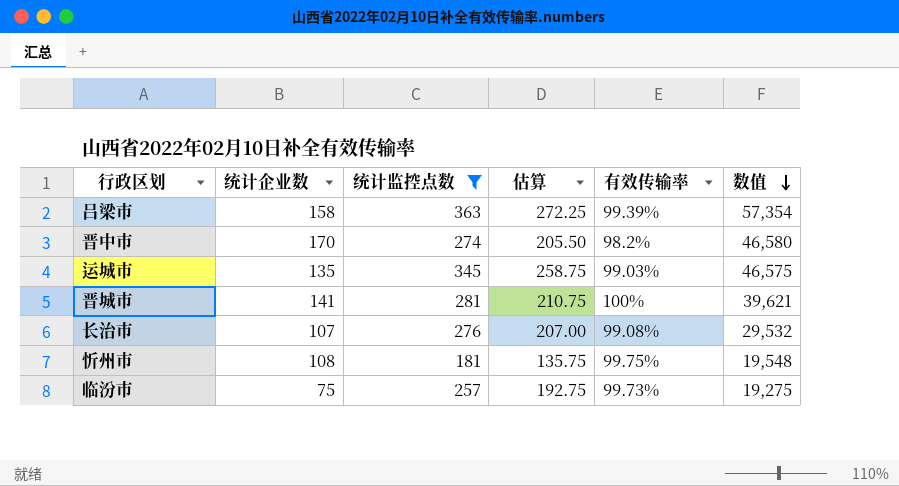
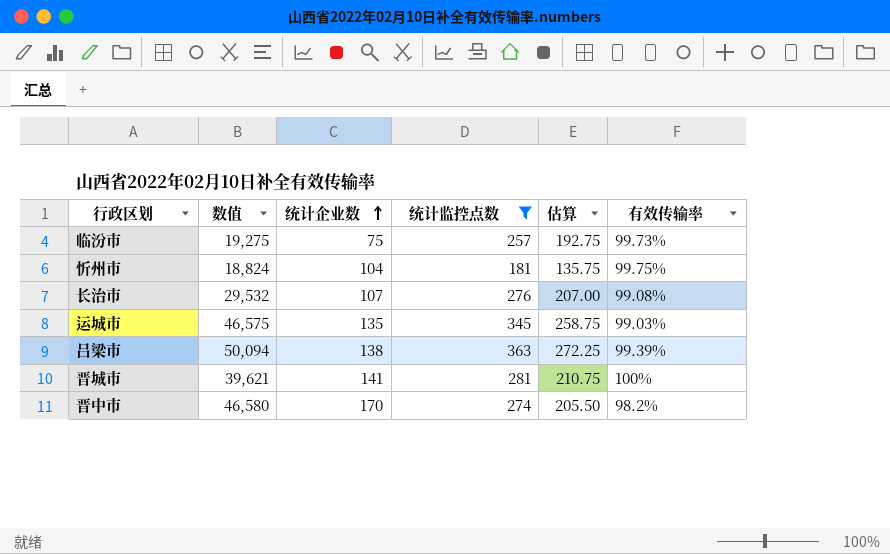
row order: 数值 descending -> 统计企业数 ascending
column 数值 | position: 6 -> 2
忻州市 | 数值: 19,548 -> 18,824
忻州市 | 统计企业数: 108 -> 104
吕梁市 | 数值: 57,354 -> 50,094
吕梁市 | 统计企业数: 158 -> 138

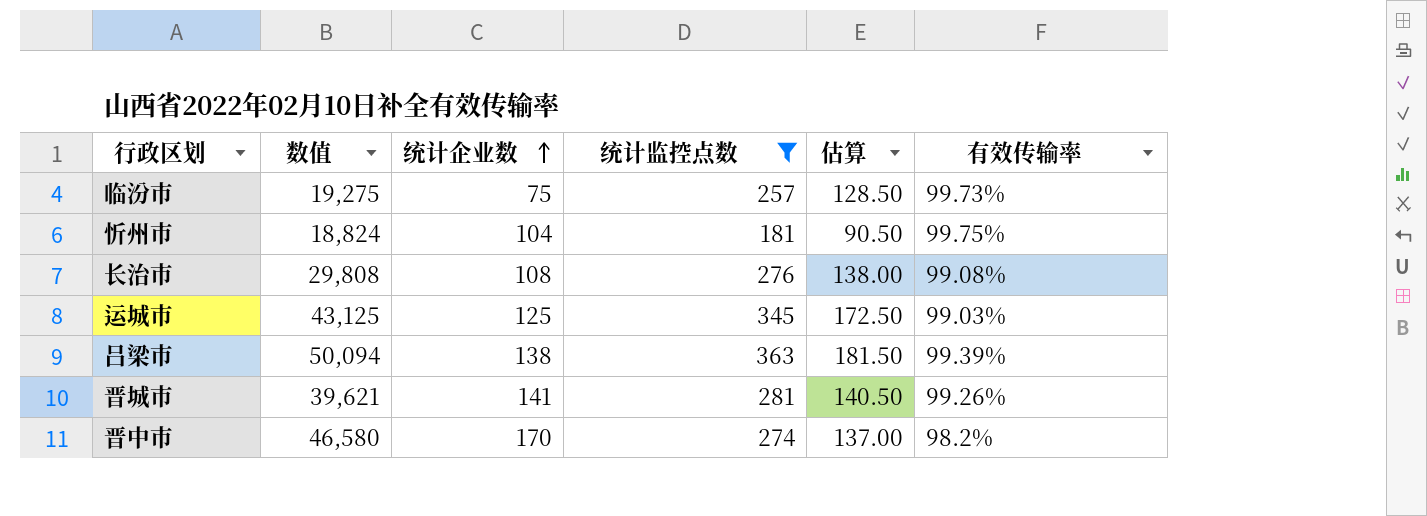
column 估算 | formula: [统计监控点数] * 0.75 -> [统计监控点数] * 0.5
长治市 | 数值: 29,532 -> 29,808
长治市 | 统计企业数: 107 -> 108
运城市 | 数值: 46,575 -> 43,125
运城市 | 统计企业数: 135 -> 125
晋城市 | 有效传输率: 100% -> 99.26%

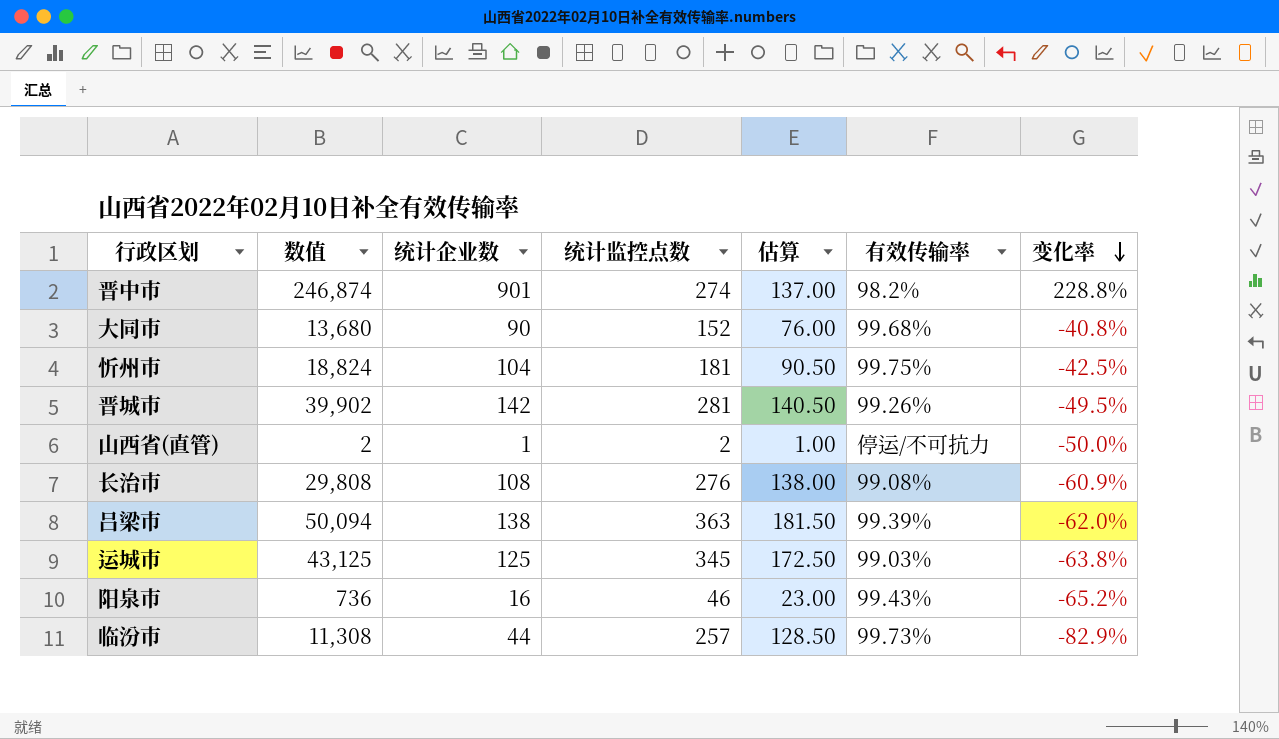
filter: 统计监控点数 >= 181 -> none
row order: 统计企业数 ascending -> 变化率 descending
column 变化率 | formula: none -> ([统计企业数] - [统计监控点数]) / [统计监控点数]
晋中市 | 数值: 46,580 -> 246,874
晋中市 | 统计企业数: 170 -> 901
晋城市 | 数值: 39,621 -> 39,902
晋城市 | 统计企业数: 141 -> 142
临汾市 | 数值: 19,275 -> 11,308
临汾市 | 统计企业数: 75 -> 44

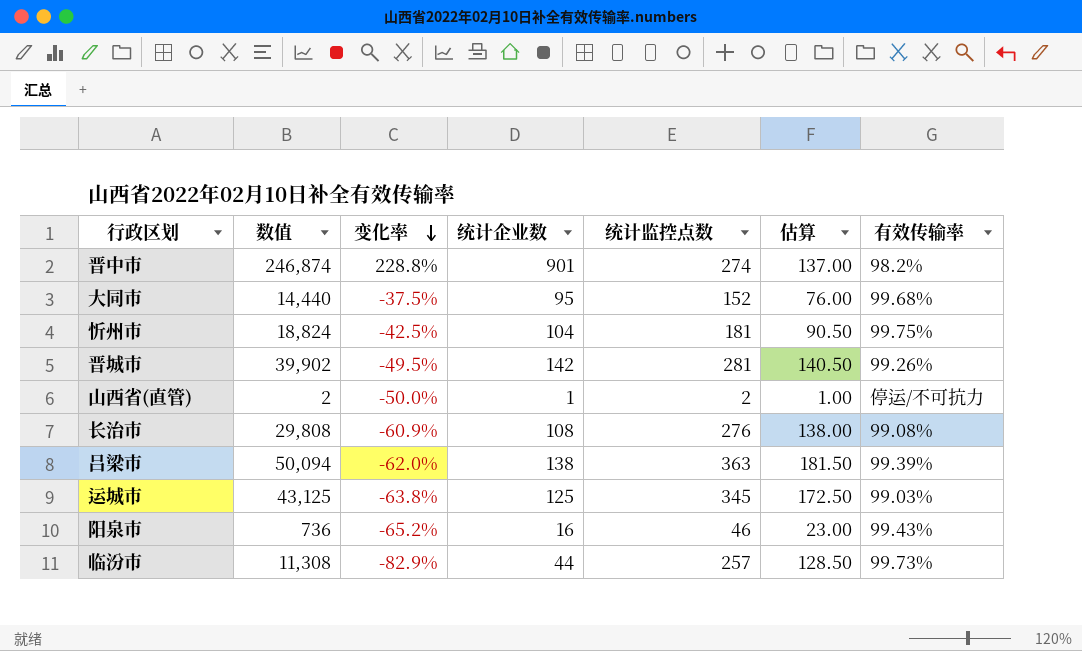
column 变化率 | position: 7 -> 3
大同市 | 数值: 13,680 -> 14,440
大同市 | 变化率: -40.8% -> -37.5%
大同市 | 统计企业数: 90 -> 95

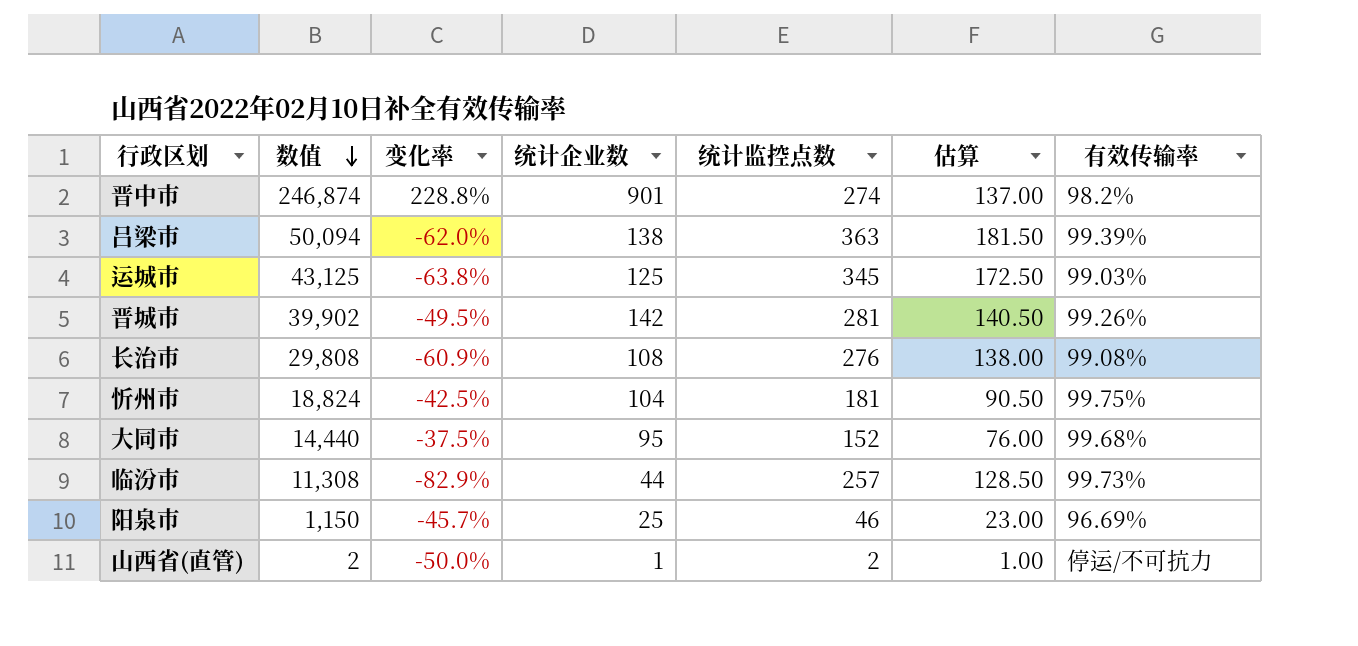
row order: 变化率 descending -> 数值 descending
阳泉市 | 数值: 736 -> 1,150
阳泉市 | 变化率: -65.2% -> -45.7%
阳泉市 | 统计企业数: 16 -> 25
阳泉市 | 有效传输率: 99.43% -> 96.69%

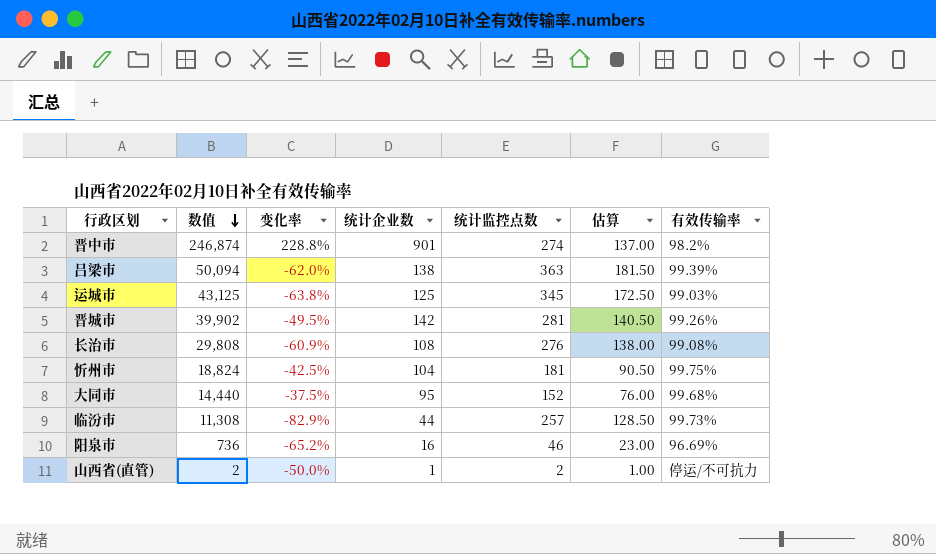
阳泉市 | 数值: 1,150 -> 736
阳泉市 | 变化率: -45.7% -> -65.2%
阳泉市 | 统计企业数: 25 -> 16

